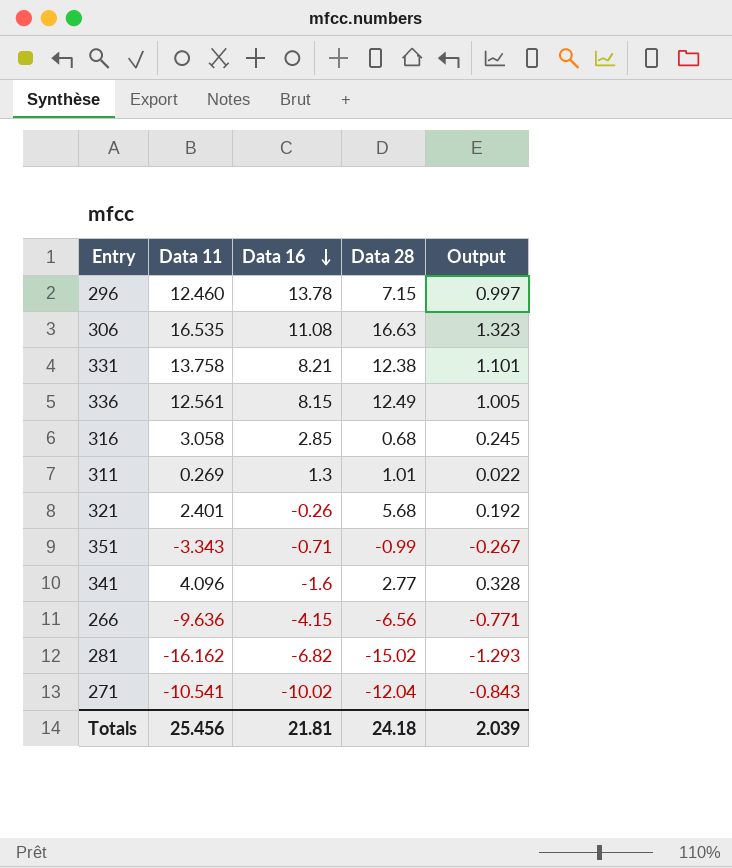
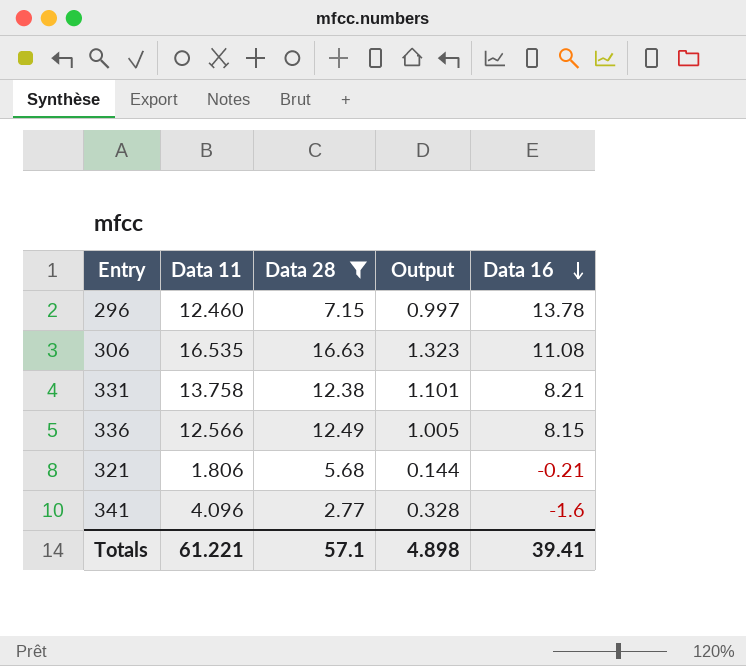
filter: none -> Data 28 >= 2.77
column Data 16 | position: 3 -> 5
336 | Data 11: 12.561 -> 12.566
321 | Data 11: 2.401 -> 1.806
321 | Output: 0.192 -> 0.144
321 | Data 16: -0.26 -> -0.21
Totals | Data 11: 25.456 -> 61.221
Totals | Data 28: 24.18 -> 57.1
Totals | Output: 2.039 -> 4.898
Totals | Data 16: 21.81 -> 39.41

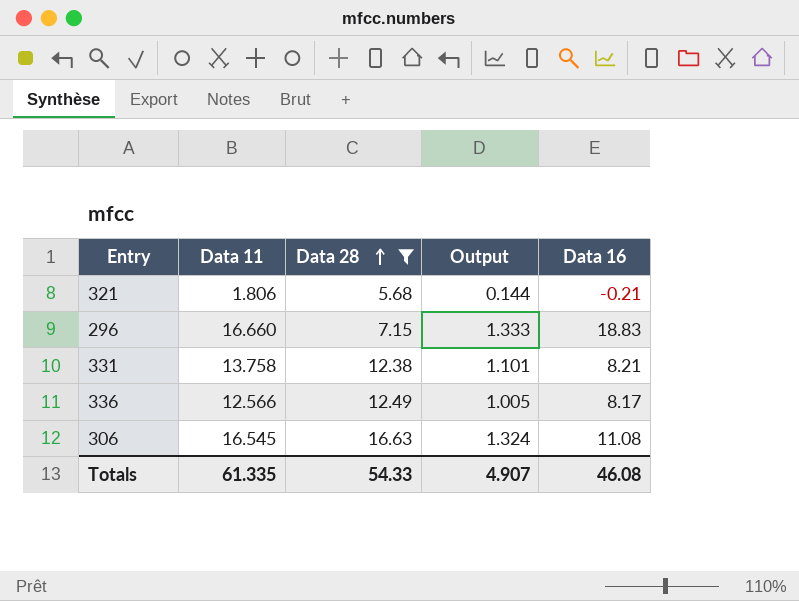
row order: Data 16 descending -> Data 28 ascending
row 341: 4.096 | 2.77 | 0.328 | -1.6 -> none
296 | Data 11: 12.460 -> 16.660
296 | Output: 0.997 -> 1.333
296 | Data 16: 13.78 -> 18.83
336 | Data 16: 8.15 -> 8.17
306 | Data 11: 16.535 -> 16.545
306 | Output: 1.323 -> 1.324
Totals | Data 11: 61.221 -> 61.335
Totals | Data 28: 57.1 -> 54.33
Totals | Output: 4.898 -> 4.907
Totals | Data 16: 39.41 -> 46.08

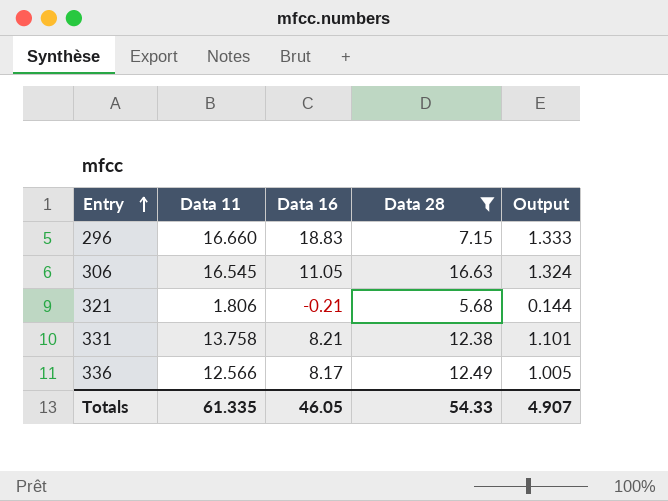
row order: Data 28 ascending -> Entry ascending
column Data 16 | position: 5 -> 3
306 | Data 16: 11.08 -> 11.05
Totals | Data 16: 46.08 -> 46.05

